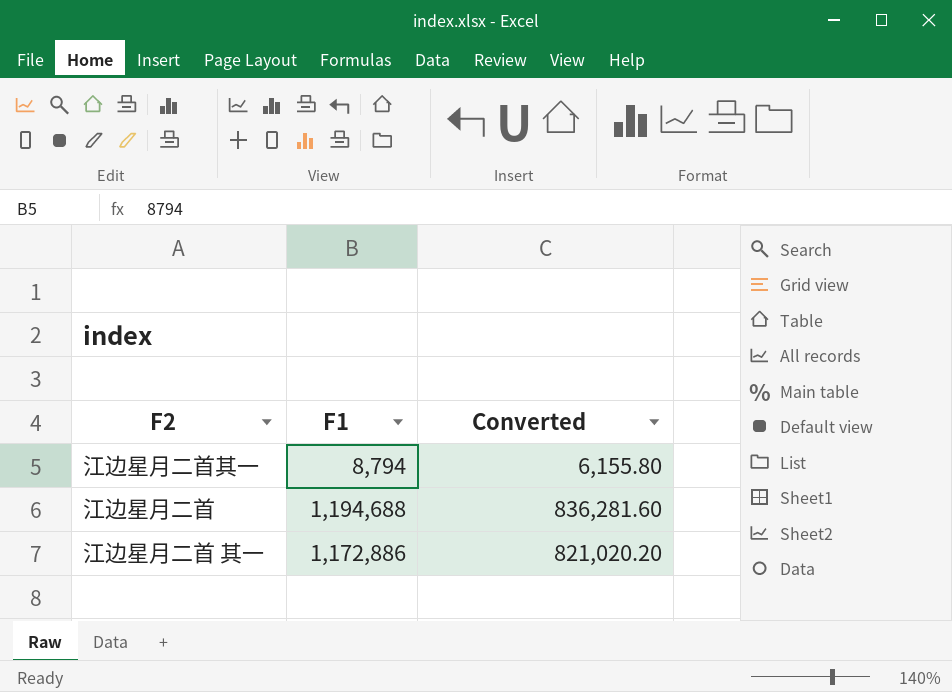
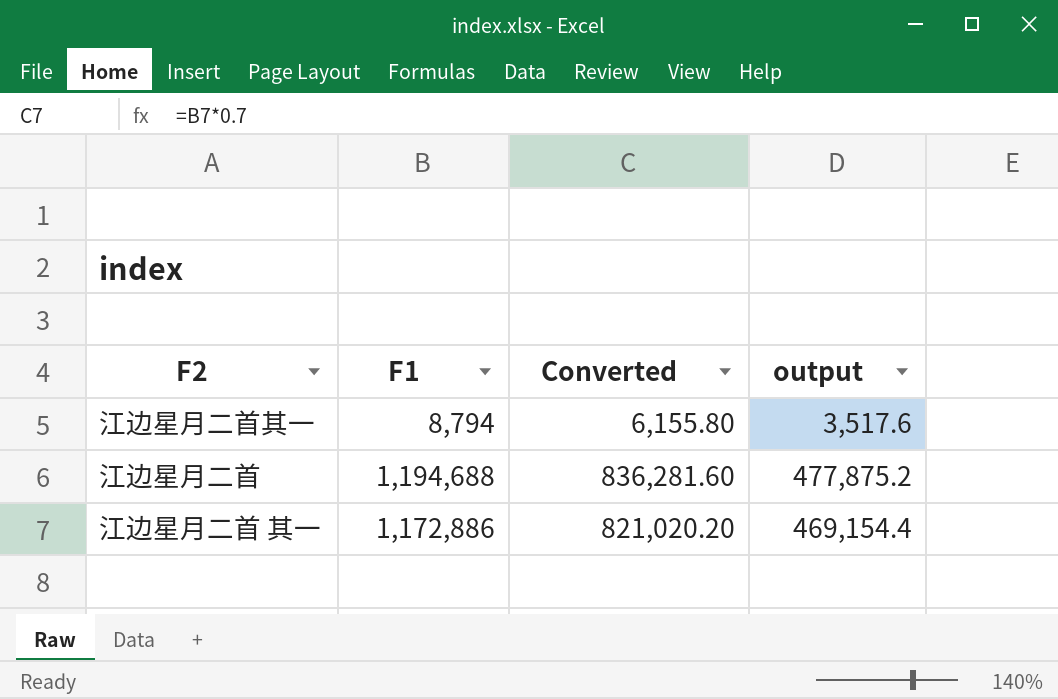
column output | formula: none -> [F1] * 0.4

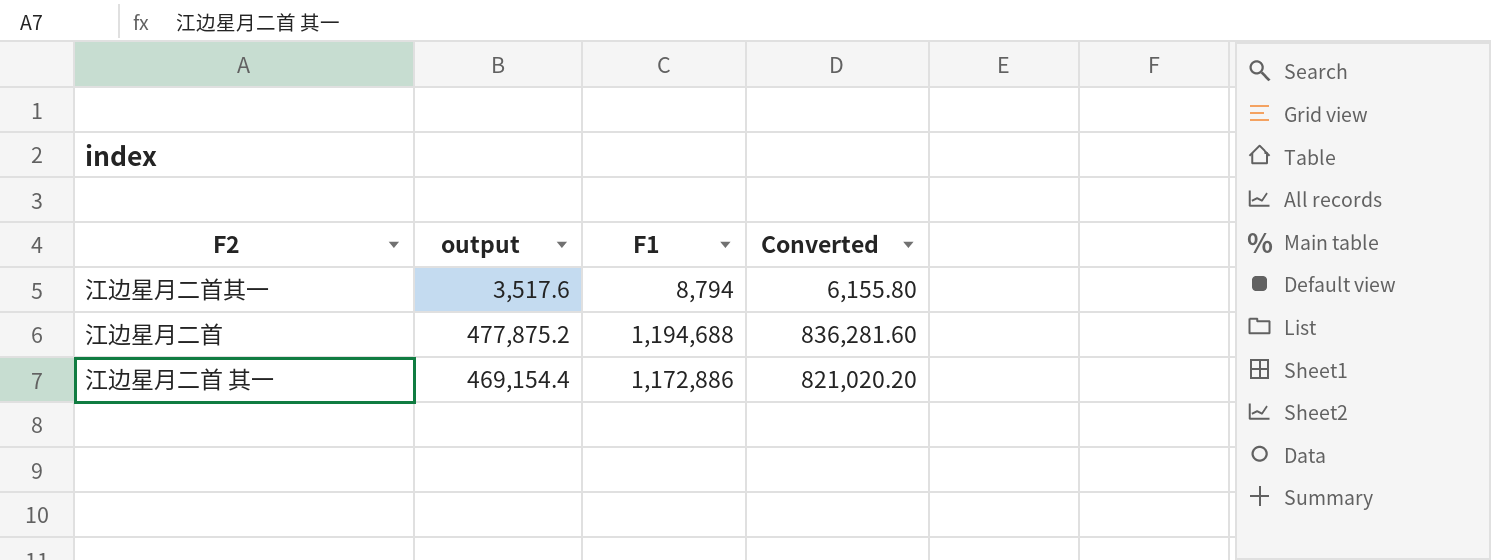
column output | position: 4 -> 2

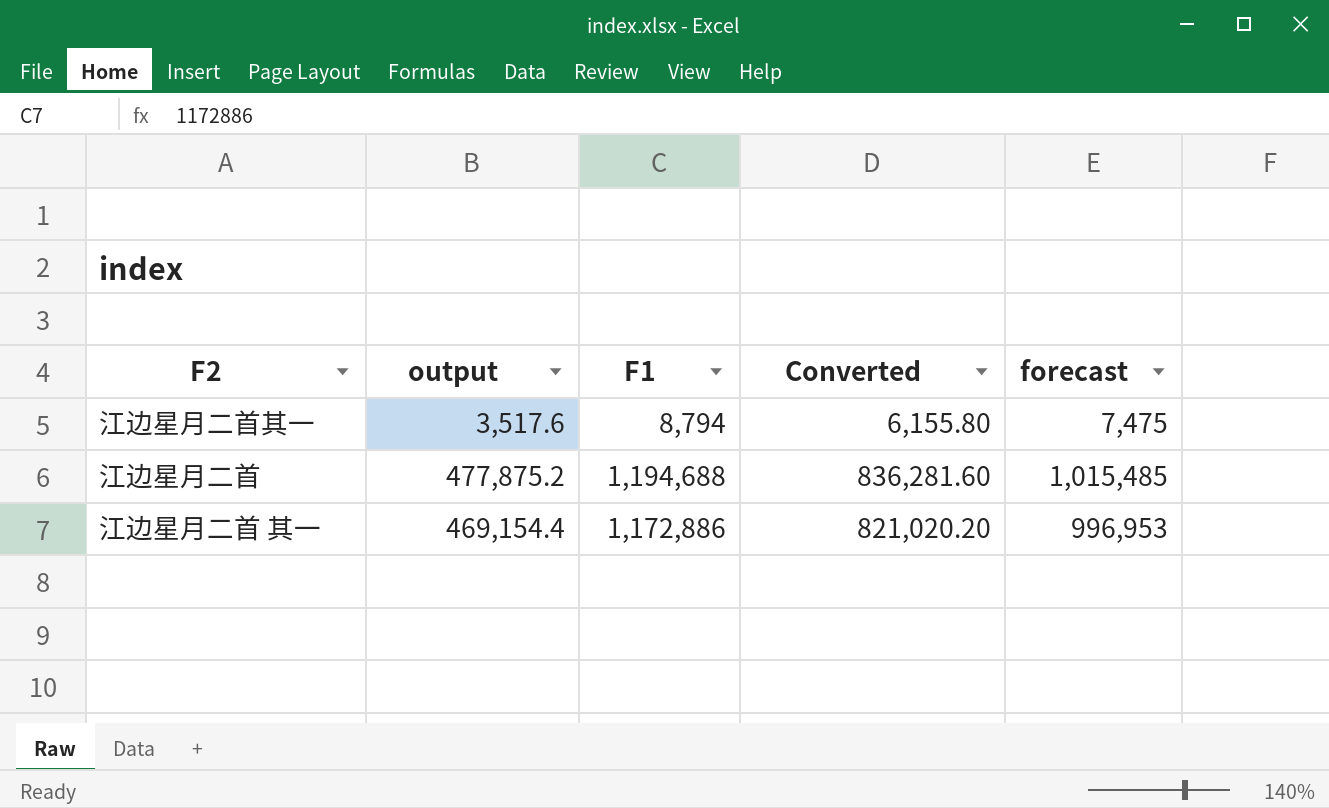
column forecast | formula: none -> [F1] * 0.85

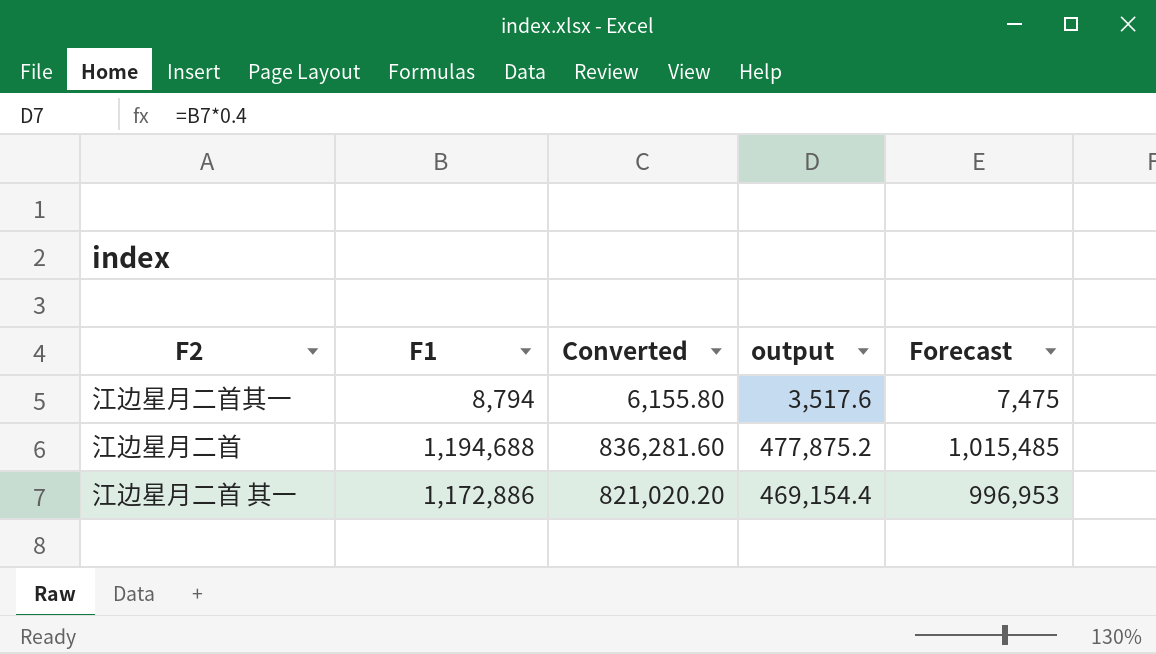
column output | position: 2 -> 4
column name: forecast -> Forecast

